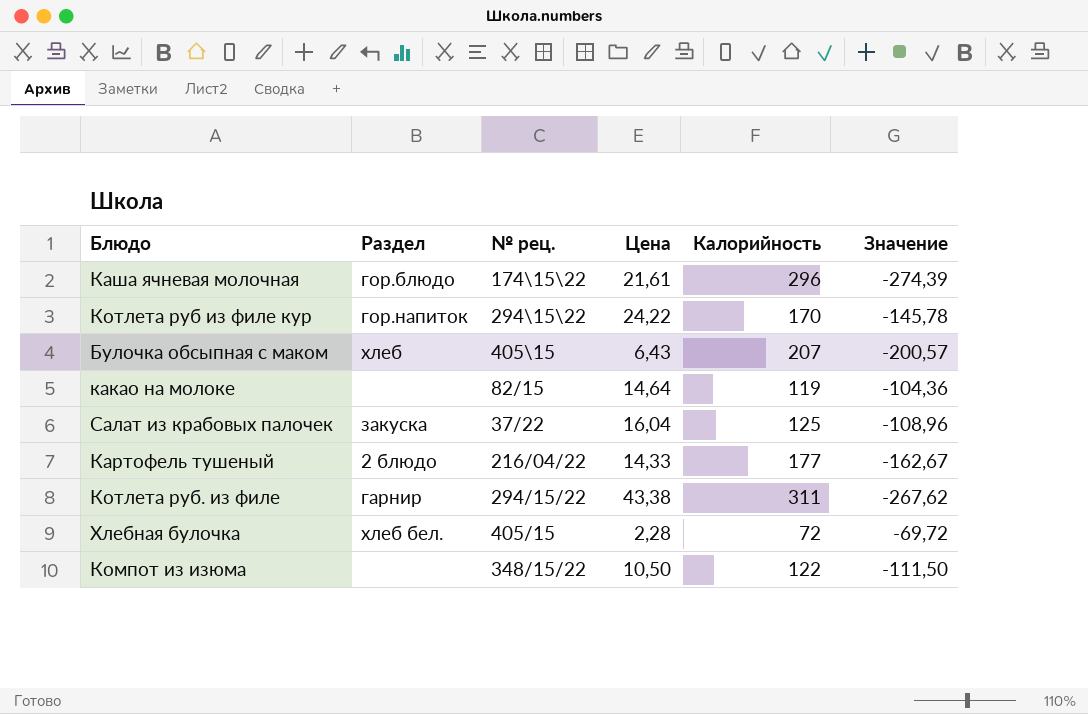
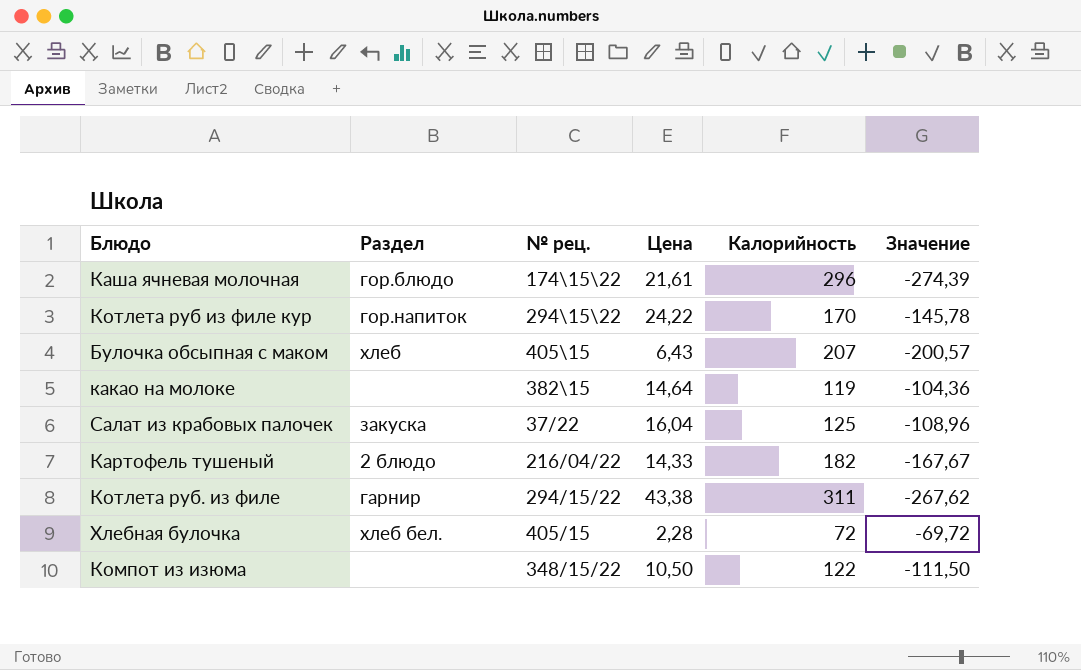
какао на молоке | № рец.: 82/15 -> 382\15
Картофель тушеный | Калорийность: 177 -> 182
Картофель тушеный | Значение: -162,67 -> -167,67

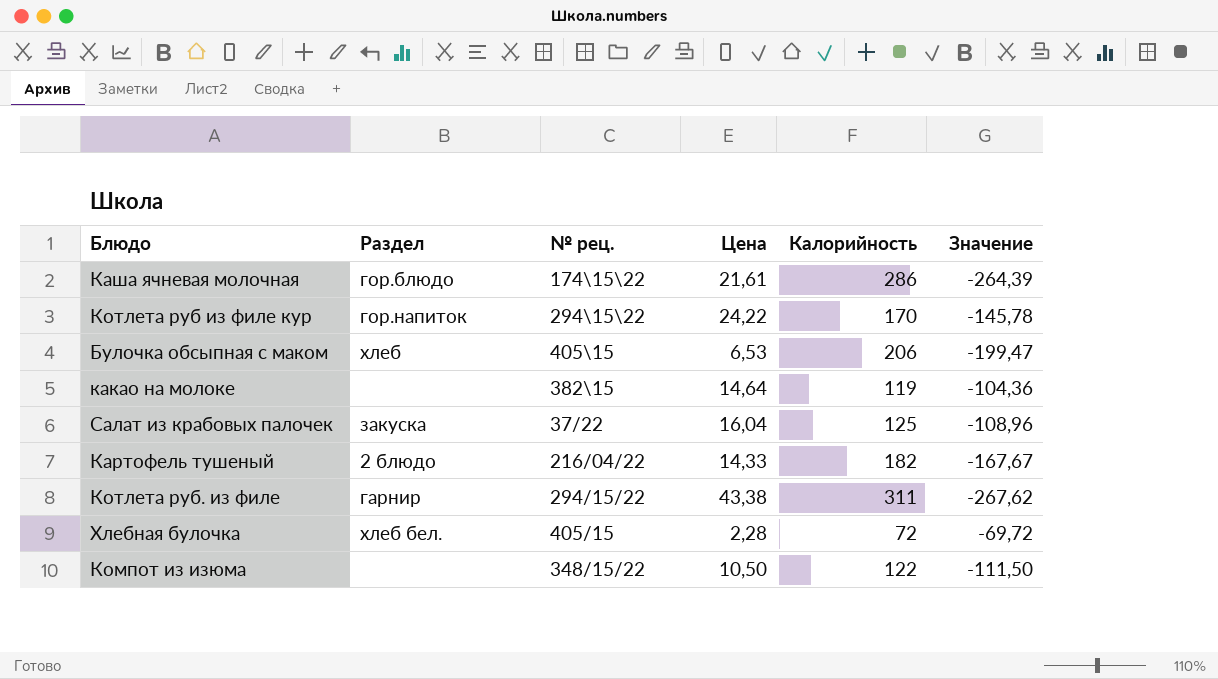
Каша ячневая молочная | Калорийность: 296 -> 286
Каша ячневая молочная | Значение: -274,39 -> -264,39
Булочка обсыпная с маком | Цена: 6,43 -> 6,53
Булочка обсыпная с маком | Калорийность: 207 -> 206
Булочка обсыпная с маком | Значение: -200,57 -> -199,47

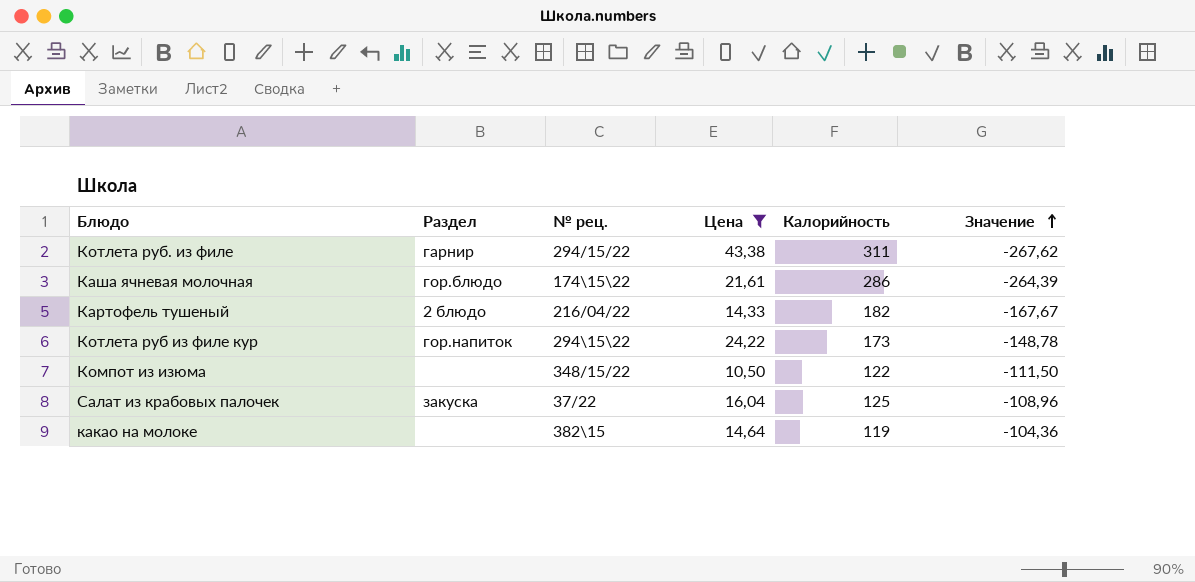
filter: none -> Цена >= 10,50
row order: none -> Значение ascending
Котлета руб из филе кур | Калорийность: 170 -> 173
Котлета руб из филе кур | Значение: -145,78 -> -148,78

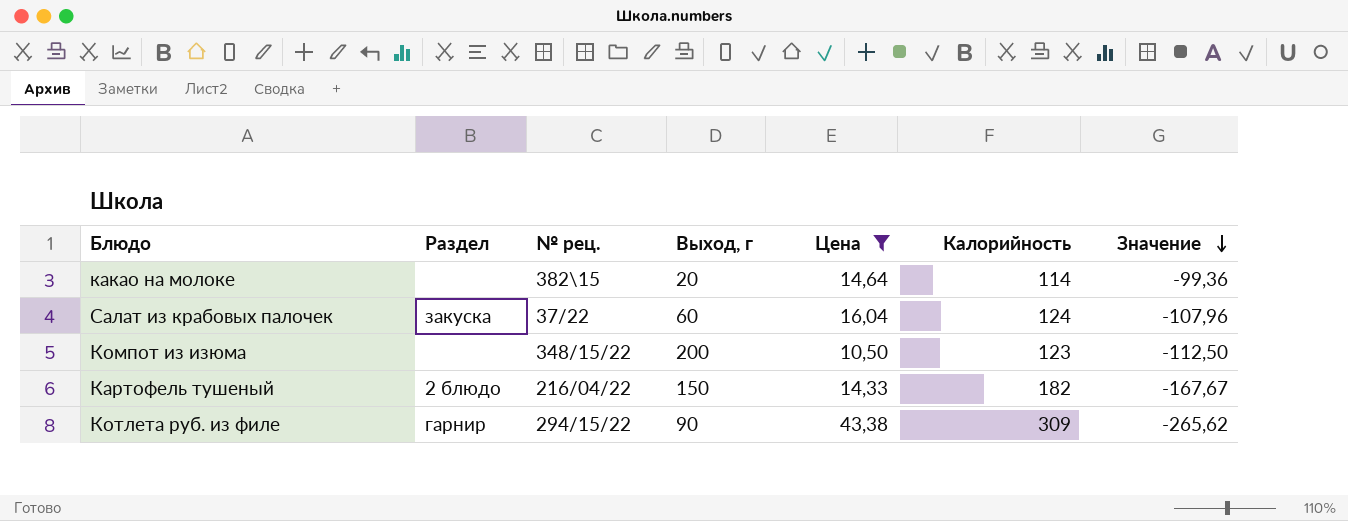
row order: Значение ascending -> Значение descending
column Выход, г | position: none -> 4
row Каша ячневая молочная: гор.блюдо | 174\15\22 | 21,61 | 286 | -264,39 -> none
row Котлета руб из филе кур: гор.напиток | 294\15\22 | 24,22 | 173 | -148,78 -> none
какао на молоке | Калорийность: 119 -> 114
какао на молоке | Значение: -104,36 -> -99,36
Салат из крабовых палочек | Калорийность: 125 -> 124
Салат из крабовых палочек | Значение: -108,96 -> -107,96
Компот из изюма | Калорийность: 122 -> 123
Компот из изюма | Значение: -111,50 -> -112,50
Котлета руб. из филе | Калорийность: 311 -> 309
Котлета руб. из филе | Значение: -267,62 -> -265,62

